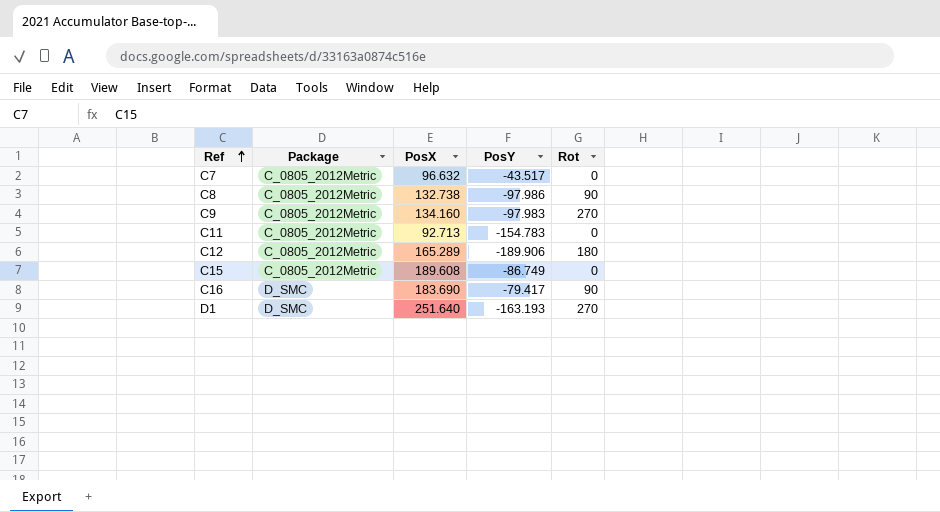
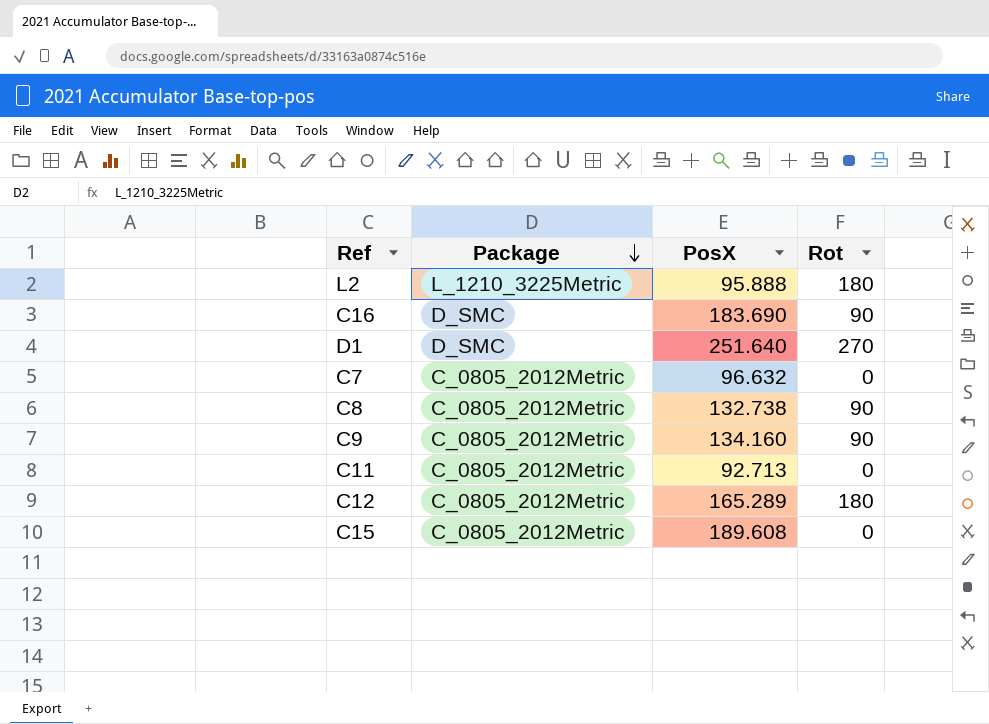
row order: Ref ascending -> Package descending
column PosY | position: 4 -> none
row L2: none -> L_1210_3225Metric | 95.888 | 180
C9 | Rot: 270 -> 90

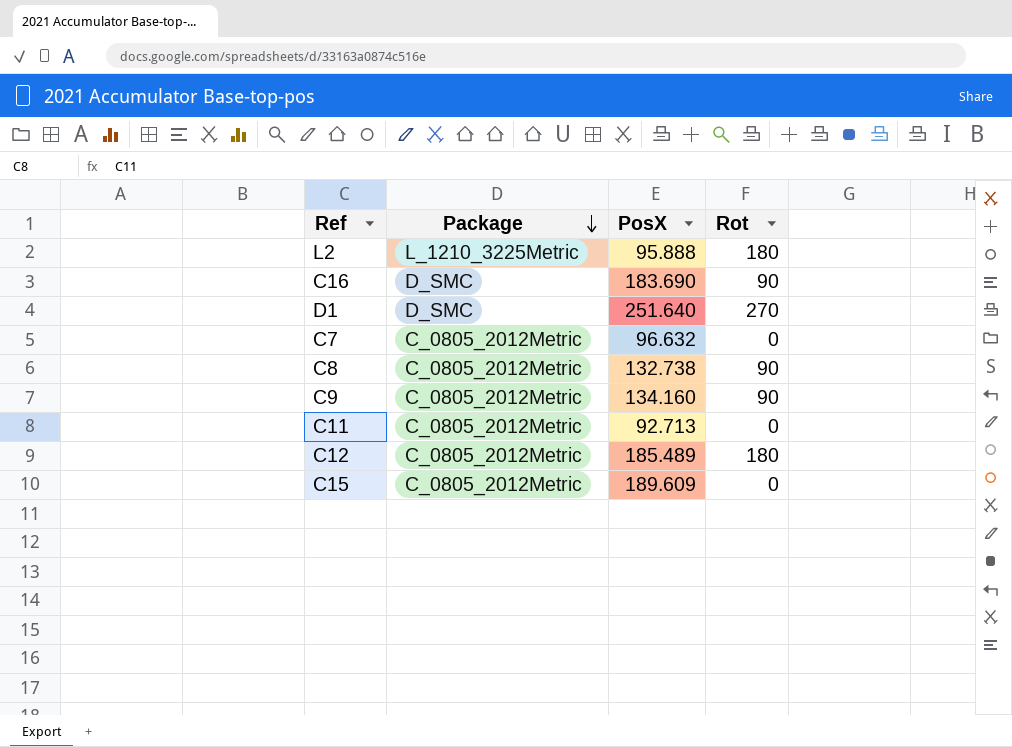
C12 | PosX: 165.289 -> 185.489
C15 | PosX: 189.608 -> 189.609

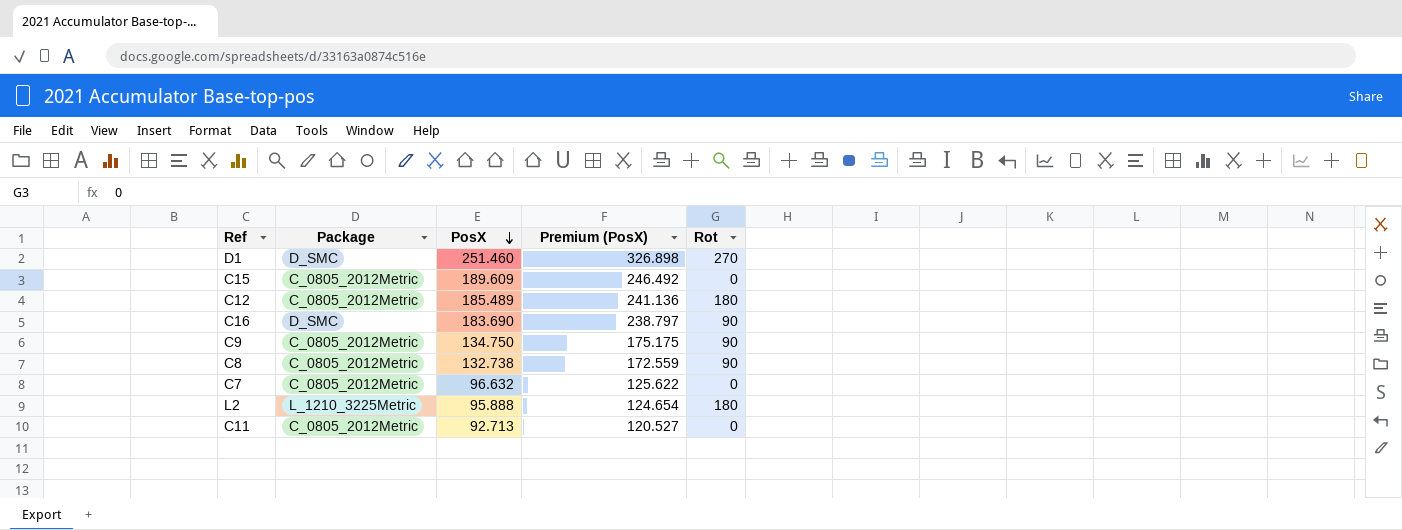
row order: Package descending -> PosX descending
column Premium (PosX) | formula: none -> [PosX] * 1.3
D1 | PosX: 251.640 -> 251.460
C9 | PosX: 134.160 -> 134.750

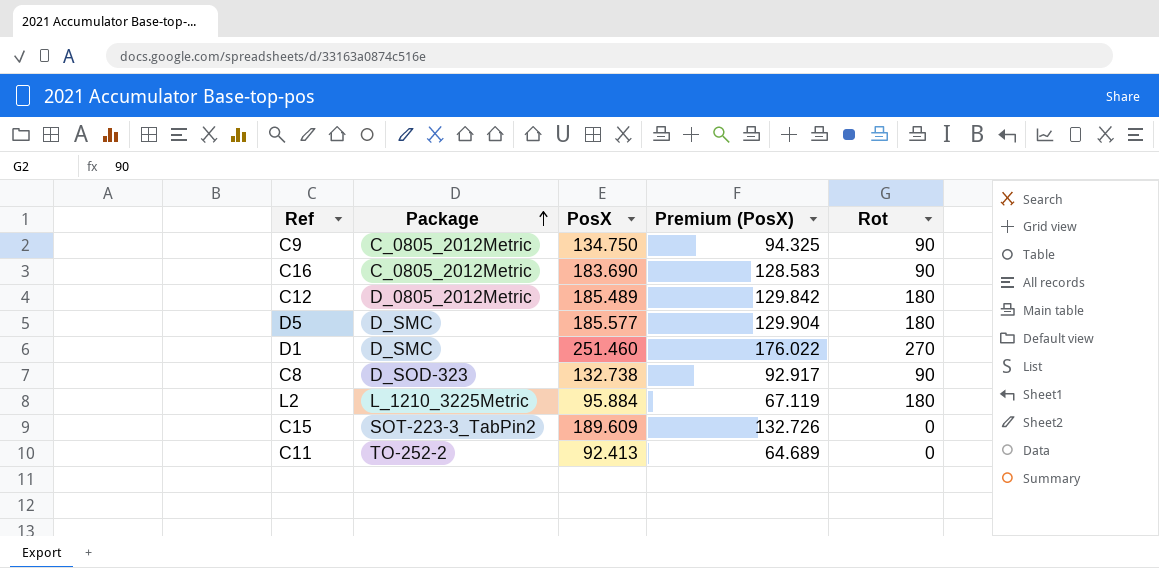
row order: PosX descending -> Package ascending
column Premium (PosX) | formula: [PosX] * 1.3 -> [PosX] * 0.7
row C7: C_0805_2012Metric | 96.632 | 125.622 | 0 -> none
C16 | Package: D_SMC -> C_0805_2012Metric
C12 | Package: C_0805_2012Metric -> D_0805_2012Metric
row D5: none -> D_SMC | 185.577 | 129.904 | 180
C8 | Package: C_0805_2012Metric -> D_SOD-323
L2 | PosX: 95.888 -> 95.884
C15 | Package: C_0805_2012Metric -> SOT-223-3_TabPin2
C11 | Package: C_0805_2012Metric -> TO-252-2
C11 | PosX: 92.713 -> 92.413

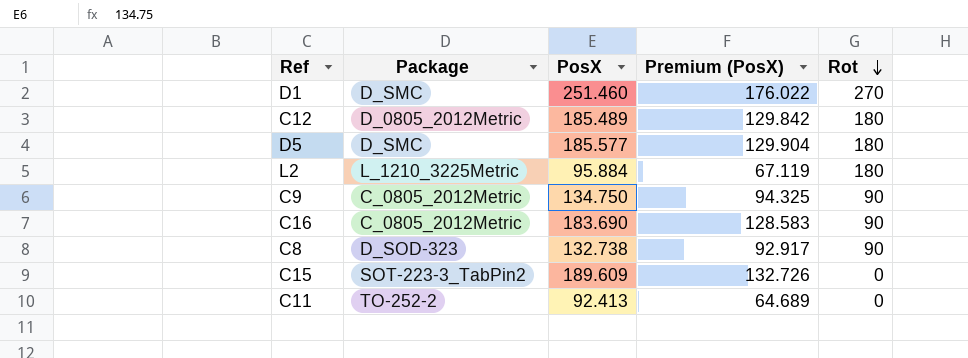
row order: Package ascending -> Rot descending

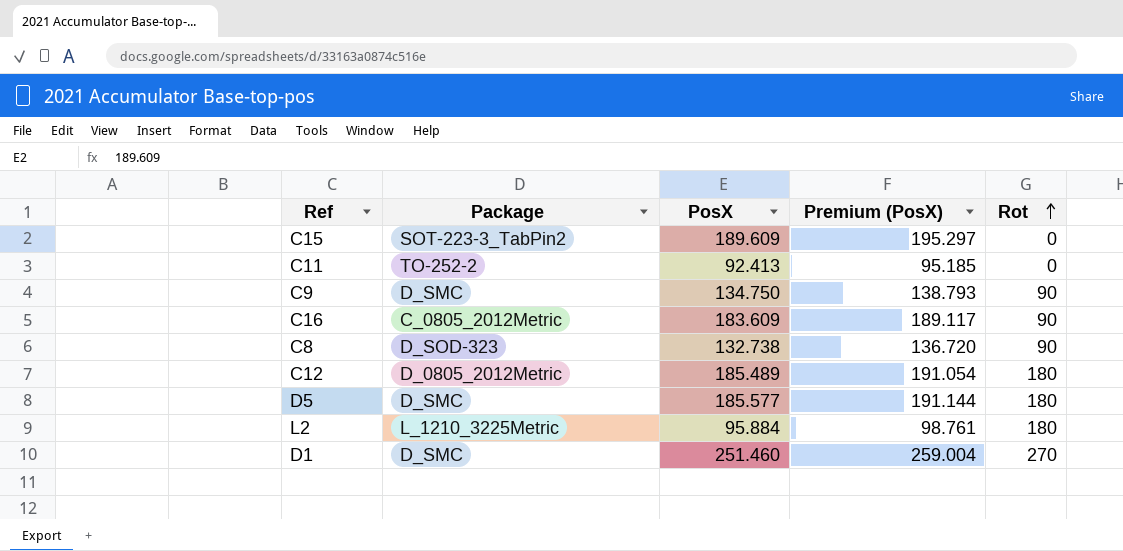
row order: Rot descending -> Rot ascending
column Premium (PosX) | formula: [PosX] * 0.7 -> [PosX] * 1.03
C9 | Package: C_0805_2012Metric -> D_SMC
C16 | PosX: 183.690 -> 183.609

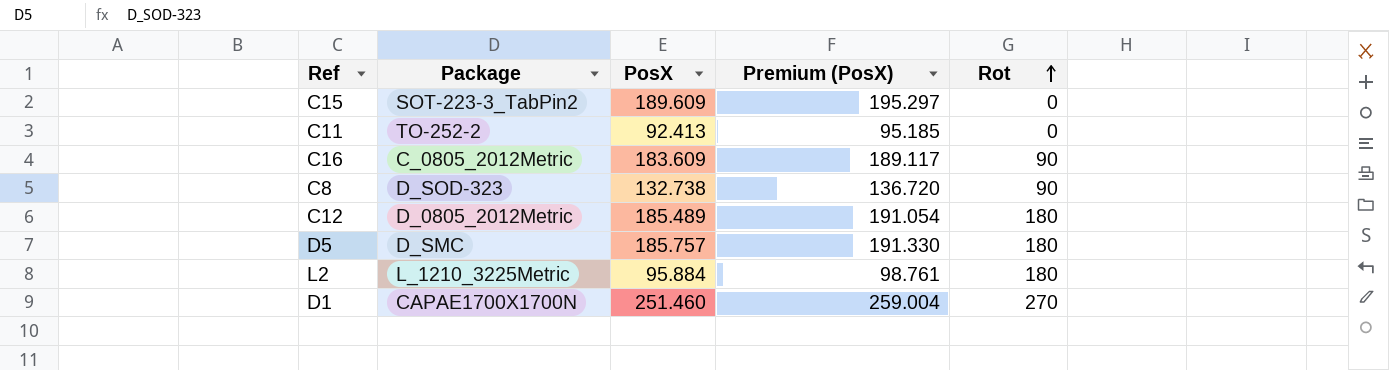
row C9: D_SMC | 134.750 | 138.793 | 90 -> none
D5 | PosX: 185.577 -> 185.757
D5 | Premium (PosX): 191.144 -> 191.330
D1 | Package: D_SMC -> CAPAE1700X1700N

